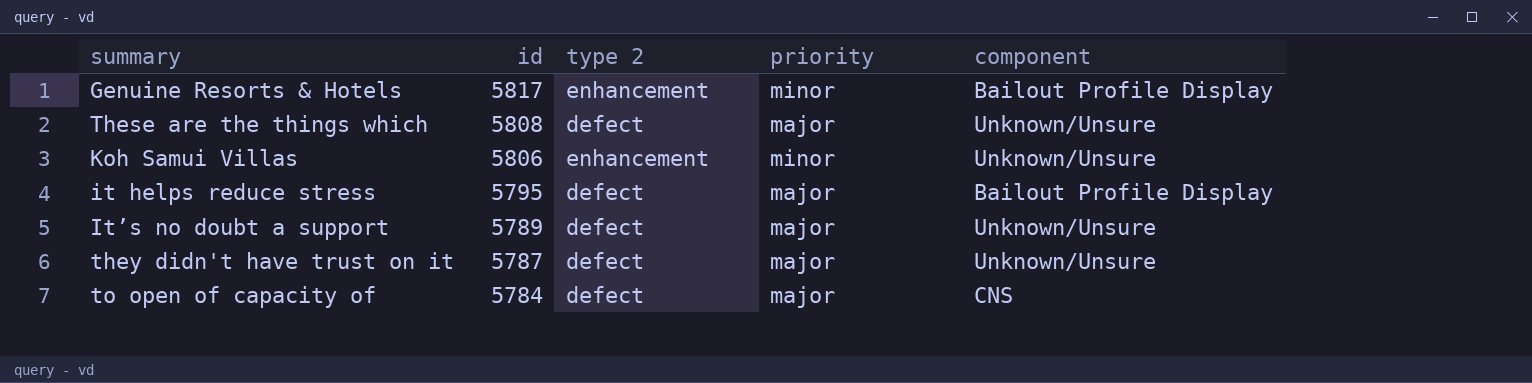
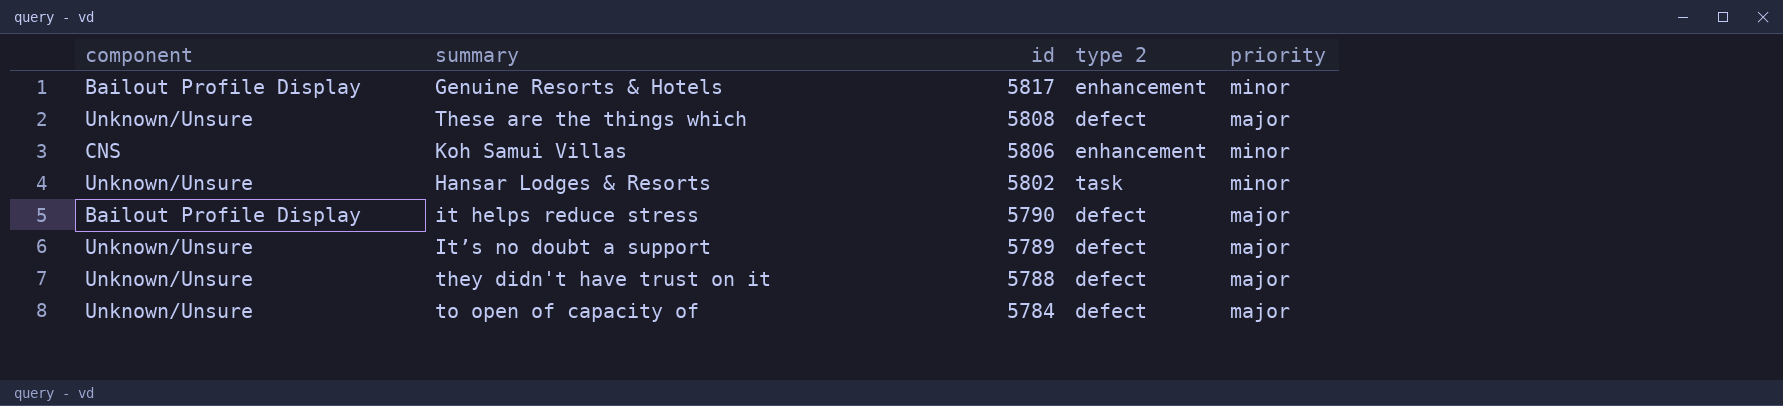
column component | position: 5 -> 1
Koh Samui Villas | component: Unknown/Unsure -> CNS
row Hansar Lodges & Resorts: none -> Unknown/Unsure | 5802 | task | minor
it helps reduce stress | id: 5795 -> 5790
they didn't have trust on it | id: 5787 -> 5788
to open of capacity of | component: CNS -> Unknown/Unsure

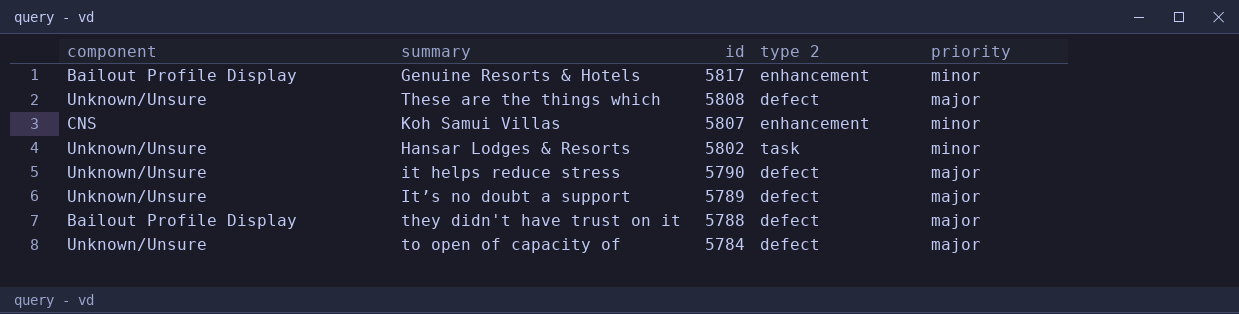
Koh Samui Villas | id: 5806 -> 5807
it helps reduce stress | component: Bailout Profile Display -> Unknown/Unsure
they didn't have trust on it | component: Unknown/Unsure -> Bailout Profile Display

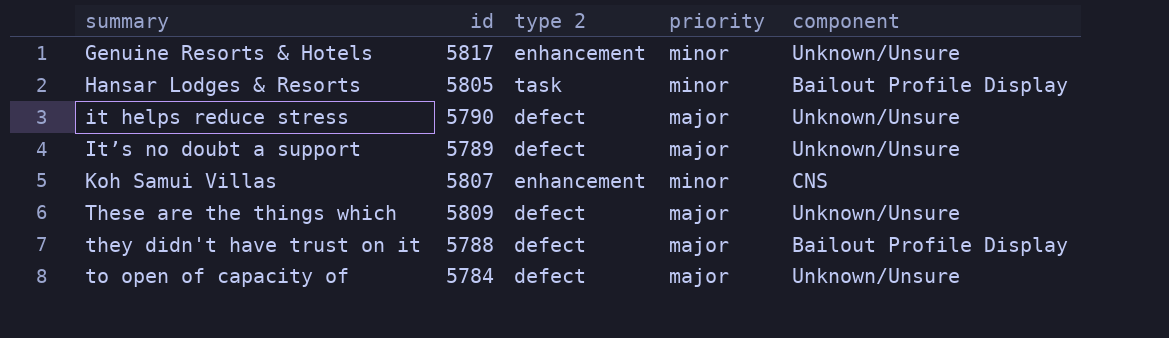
row order: id descending -> summary ascending
column component | position: 1 -> 5
Genuine Resorts & Hotels | component: Bailout Profile Display -> Unknown/Unsure
Hansar Lodges & Resorts | id: 5802 -> 5805
Hansar Lodges & Resorts | component: Unknown/Unsure -> Bailout Profile Display
These are the things which | id: 5808 -> 5809

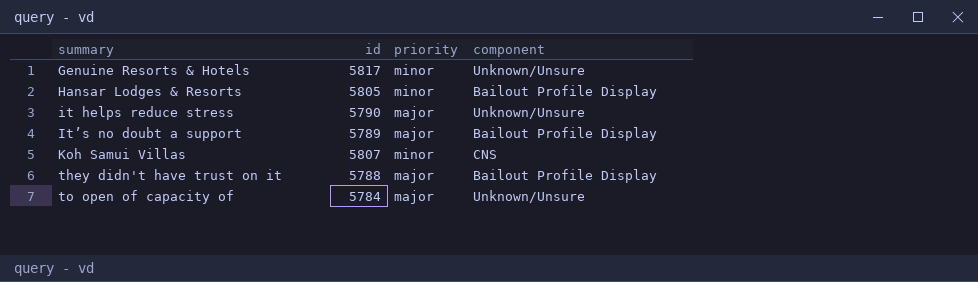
column type 2 | position: 3 -> none
row These are the things which: 5809 | defect | major | Unknown/Unsure -> none
It’s no doubt a support | component: Unknown/Unsure -> Bailout Profile Display

